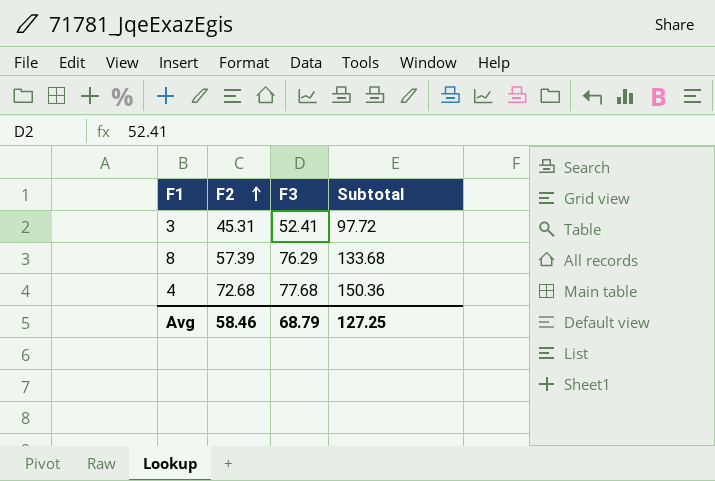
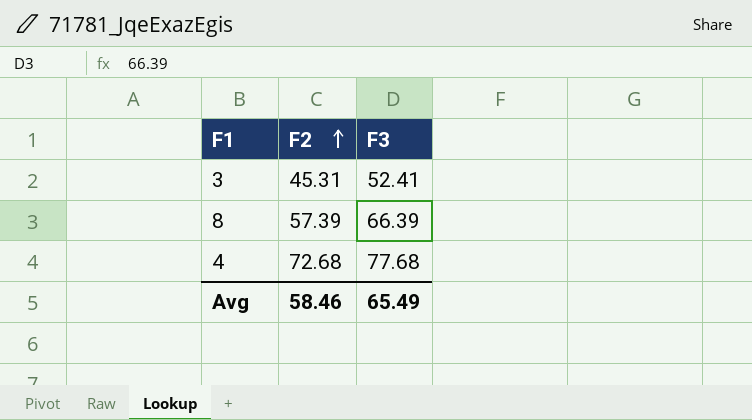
column Subtotal | formula: [F2] + [F3] -> none
8 | F3: 76.29 -> 66.39
Avg | F3: 68.79 -> 65.49

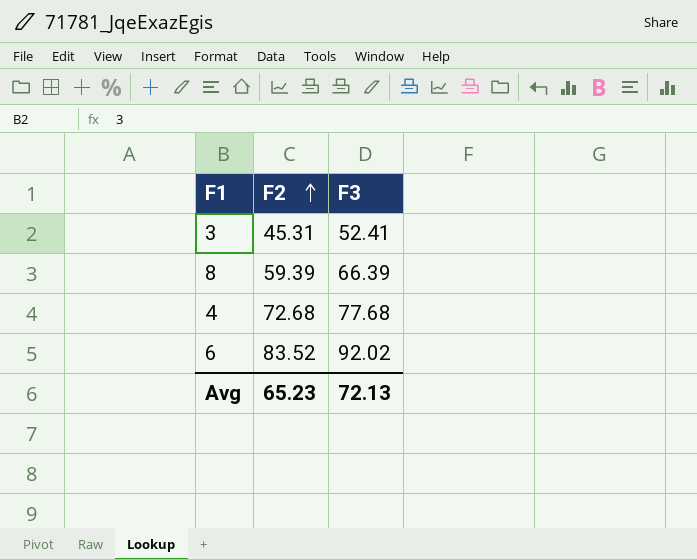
8 | F2: 57.39 -> 59.39
row 6: none -> 83.52 | 92.02
Avg | F2: 58.46 -> 65.23
Avg | F3: 65.49 -> 72.13

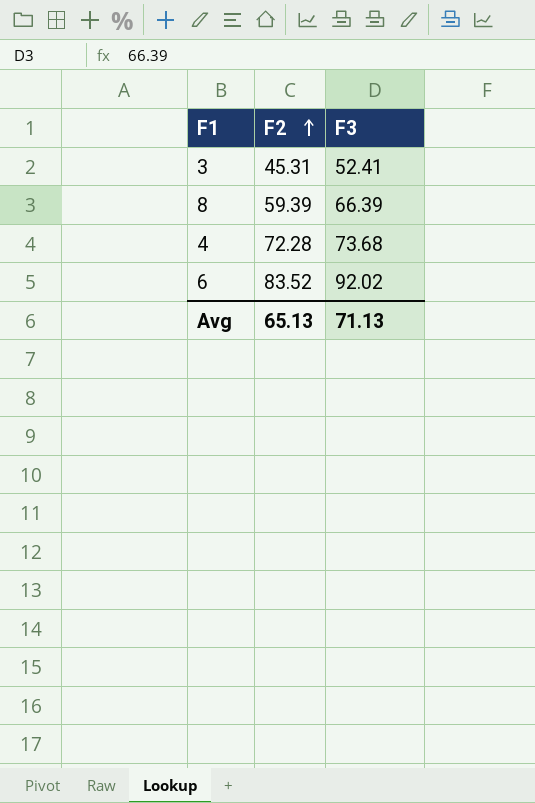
4 | F2: 72.68 -> 72.28
4 | F3: 77.68 -> 73.68
Avg | F2: 65.23 -> 65.13
Avg | F3: 72.13 -> 71.13

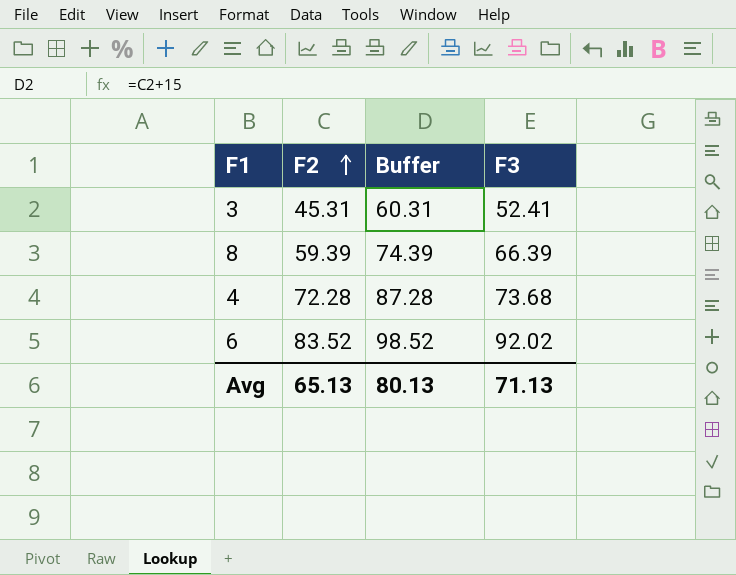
column Buffer | formula: none -> [F2] + 15

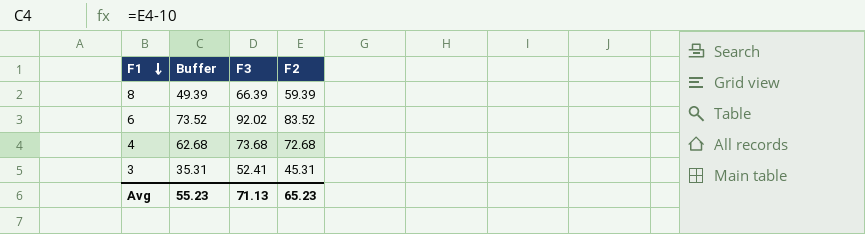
row order: F2 ascending -> F1 descending
column Buffer | formula: [F2] + 15 -> [F2] - 10
column F2 | position: 2 -> 4
4 | F2: 72.28 -> 72.68
Avg | Buffer: 80.13 -> 55.23
Avg | F2: 65.13 -> 65.23

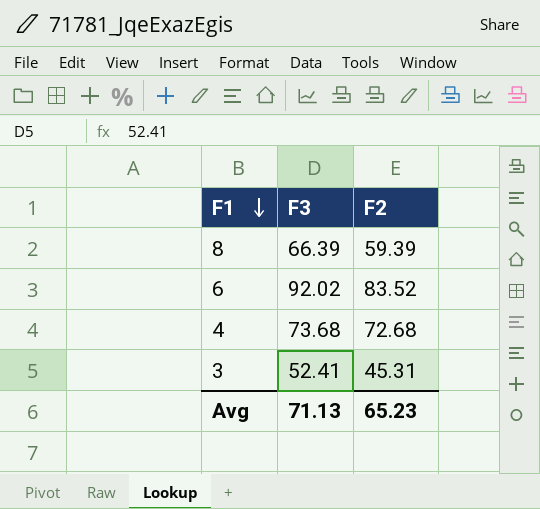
column Buffer | formula: [F2] - 10 -> none

